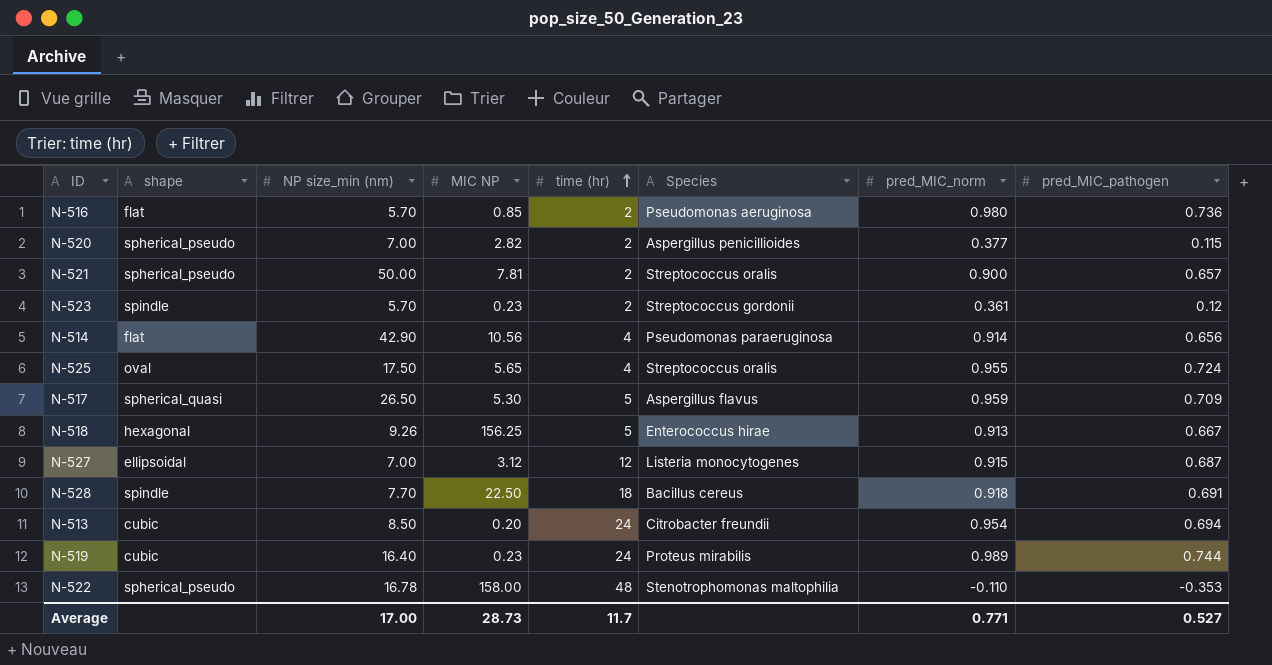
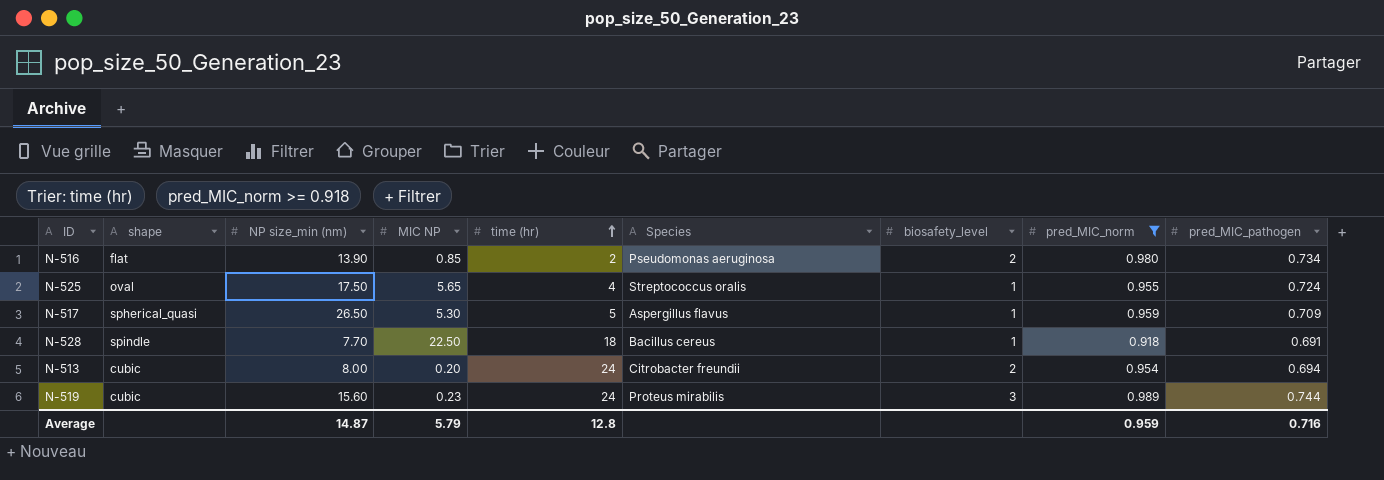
filter: none -> pred_MIC_norm >= 0.918
column biosafety_level | position: none -> 7
N-516 | NP size_min (nm): 5.70 -> 13.90
N-516 | pred_MIC_pathogen: 0.736 -> 0.734
N-513 | NP size_min (nm): 8.50 -> 8.00
N-519 | NP size_min (nm): 16.40 -> 15.60
Average | NP size_min (nm): 17.00 -> 14.87
Average | MIC NP: 28.73 -> 5.79
Average | time (hr): 11.7 -> 12.8
Average | pred_MIC_norm: 0.771 -> 0.959
Average | pred_MIC_pathogen: 0.527 -> 0.716

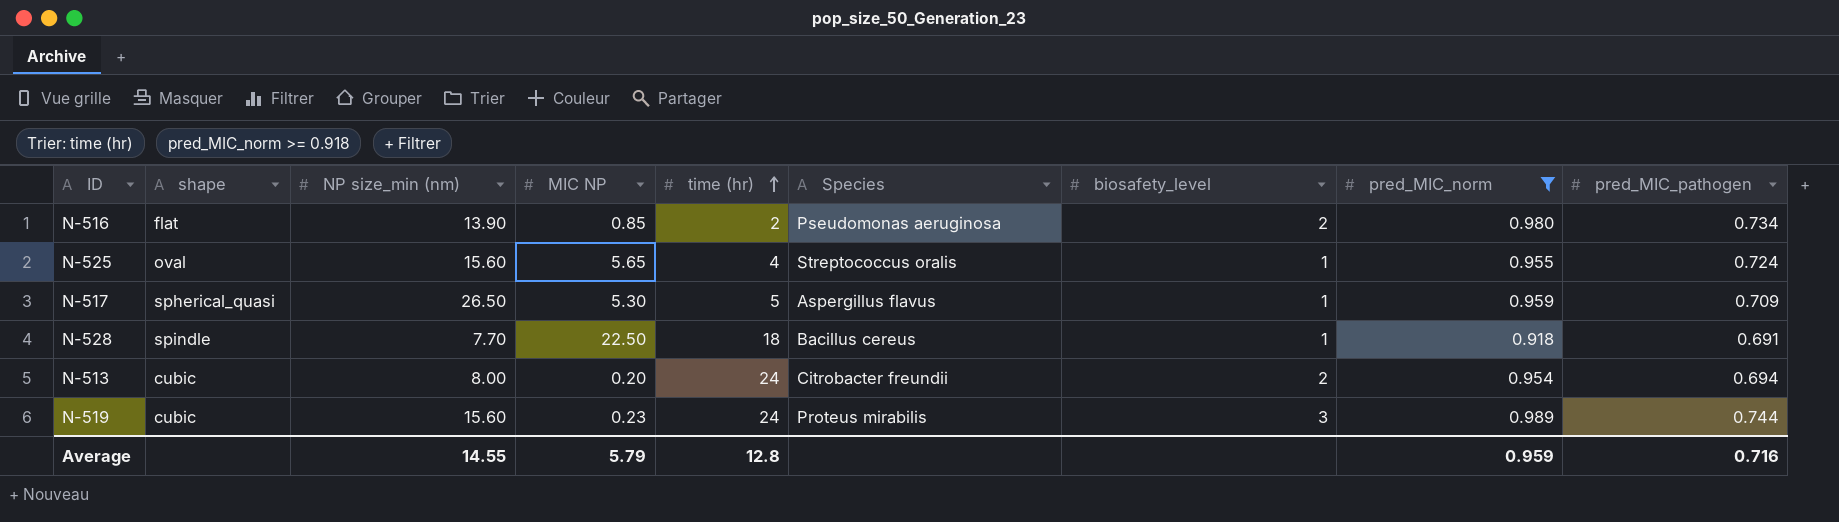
N-525 | NP size_min (nm): 17.50 -> 15.60
Average | NP size_min (nm): 14.87 -> 14.55

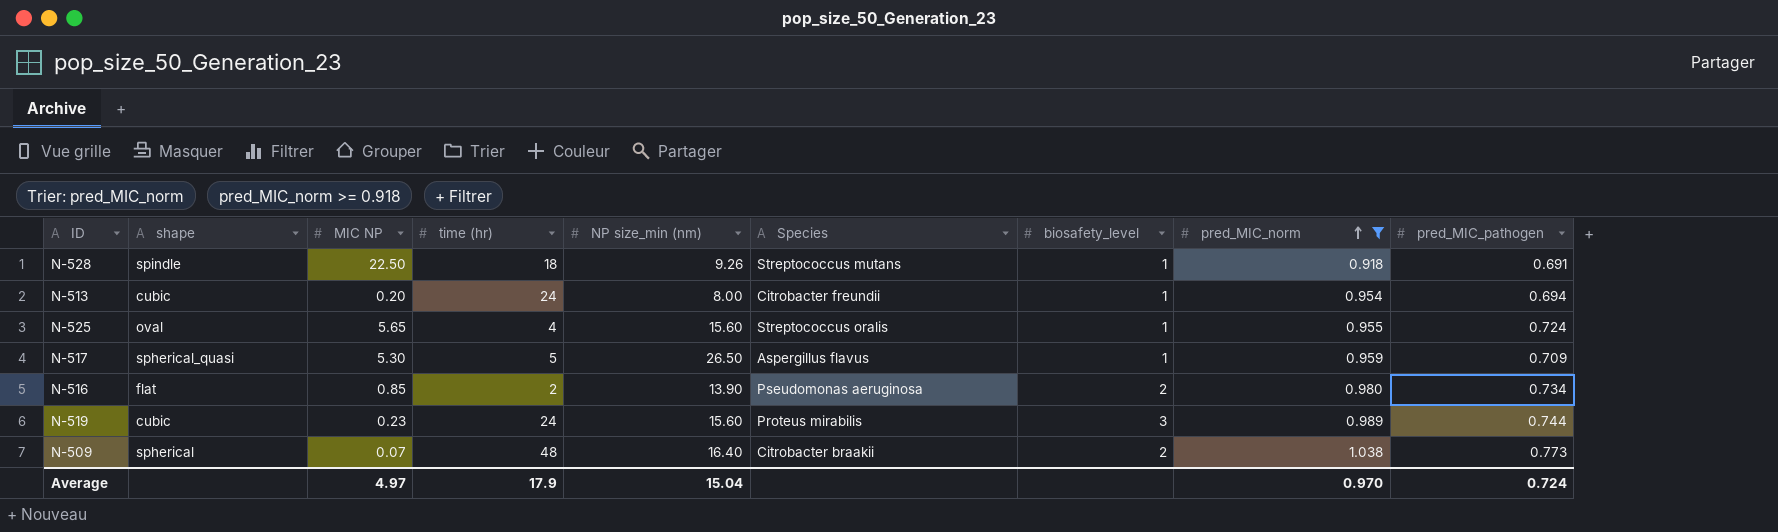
row order: time (hr) ascending -> pred_MIC_norm ascending
column NP size_min (nm) | position: 3 -> 5
N-528 | NP size_min (nm): 7.70 -> 9.26
N-528 | Species: Bacillus cereus -> Streptococcus mutans
N-513 | biosafety_level: 2 -> 1
row N-509: none -> spherical | 0.07 | 48 | 16.40 | Citrobacter braakii | 2 | 1.038 | 0.773
Average | MIC NP: 5.79 -> 4.97
Average | time (hr): 12.8 -> 17.9
Average | NP size_min (nm): 14.55 -> 15.04
Average | pred_MIC_norm: 0.959 -> 0.970
Average | pred_MIC_pathogen: 0.716 -> 0.724

